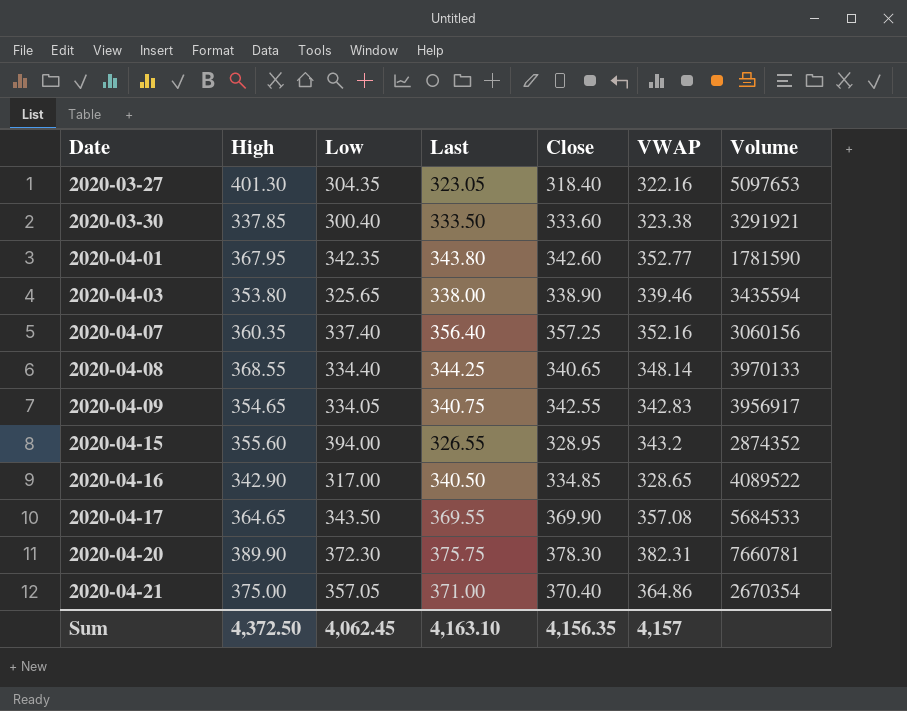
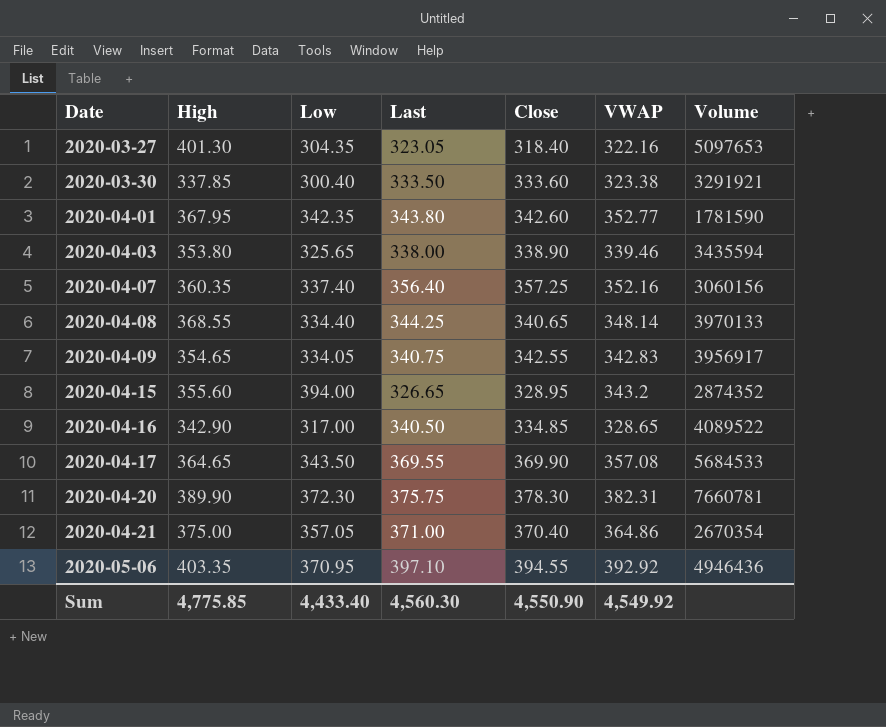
2020-04-15 | Last: 326.55 -> 326.65
row 2020-05-06: none -> 403.35 | 370.95 | 397.10 | 394.55 | 392.92 | 4946436
Sum | High: 4,372.50 -> 4,775.85
Sum | Low: 4,062.45 -> 4,433.40
Sum | Last: 4,163.10 -> 4,560.30
Sum | Close: 4,156.35 -> 4,550.90
Sum | VWAP: 4,157 -> 4,549.92

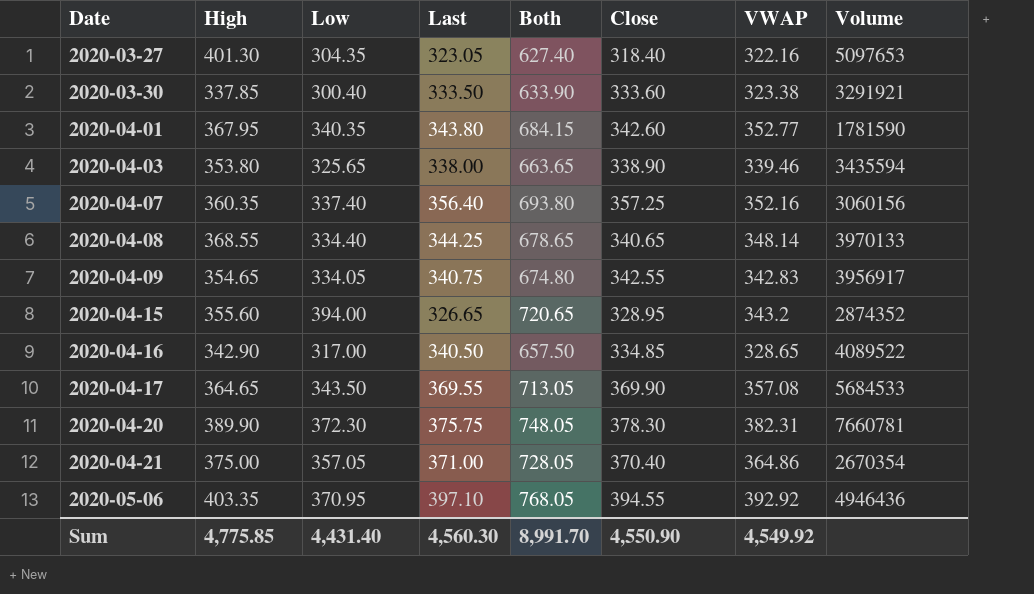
column Both | formula: none -> [Low] + [Last]
2020-04-01 | Low: 342.35 -> 340.35
Sum | Low: 4,433.40 -> 4,431.40

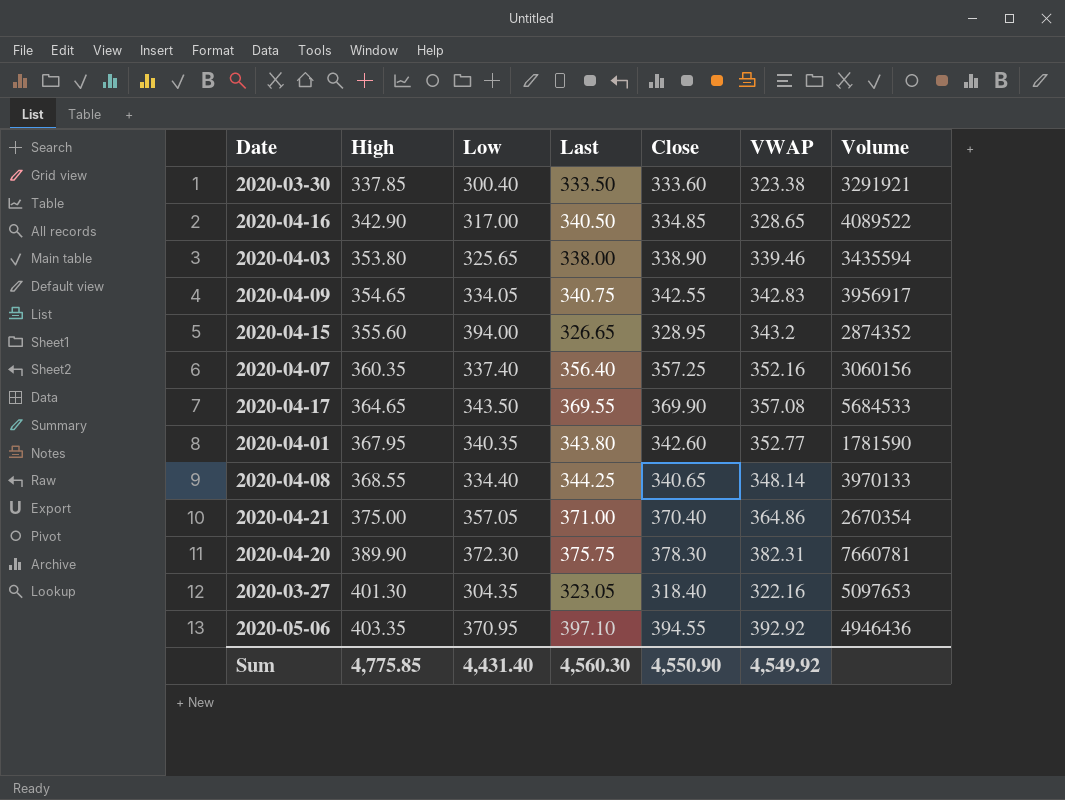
row order: Date ascending -> High ascending
column Both | formula: [Low] + [Last] -> none

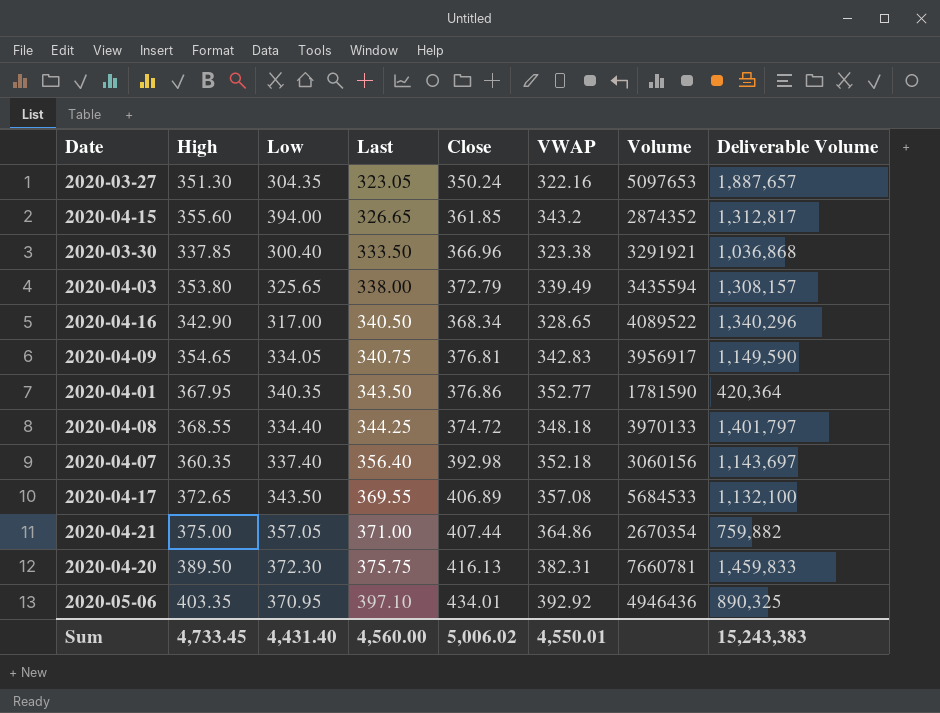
row order: High ascending -> Last ascending
column Deliverable Volume | position: none -> 8
2020-03-27 | High: 401.30 -> 351.30
2020-03-27 | Close: 318.40 -> 350.24
2020-04-15 | Close: 328.95 -> 361.85
2020-03-30 | Close: 333.60 -> 366.96
2020-04-03 | Close: 338.90 -> 372.79
2020-04-03 | VWAP: 339.46 -> 339.49
2020-04-16 | Close: 334.85 -> 368.34
2020-04-09 | Close: 342.55 -> 376.81
2020-04-01 | Last: 343.80 -> 343.50
2020-04-01 | Close: 342.60 -> 376.86
2020-04-08 | Close: 340.65 -> 374.72
2020-04-08 | VWAP: 348.14 -> 348.18
2020-04-07 | Close: 357.25 -> 392.98
2020-04-07 | VWAP: 352.16 -> 352.18
2020-04-17 | High: 364.65 -> 372.65
2020-04-17 | Close: 369.90 -> 406.89
2020-04-21 | Close: 370.40 -> 407.44
2020-04-20 | High: 389.90 -> 389.50
2020-04-20 | Close: 378.30 -> 416.13
2020-05-06 | Close: 394.55 -> 434.01
Sum | High: 4,775.85 -> 4,733.45
Sum | Last: 4,560.30 -> 4,560.00
Sum | Close: 4,550.90 -> 5,006.02
Sum | VWAP: 4,549.92 -> 4,550.01

